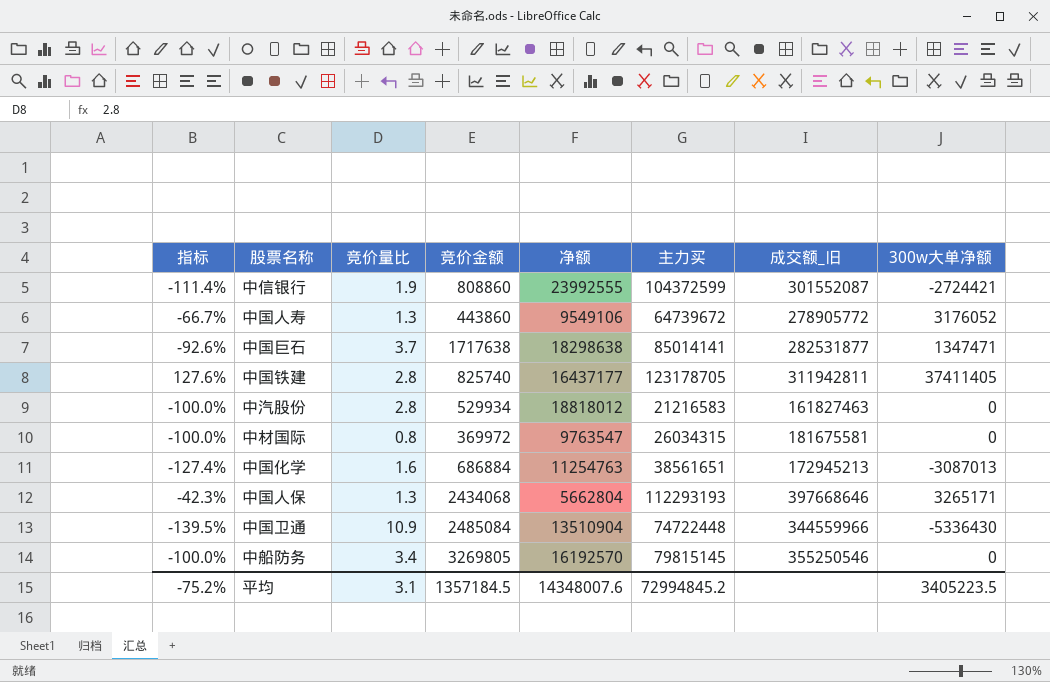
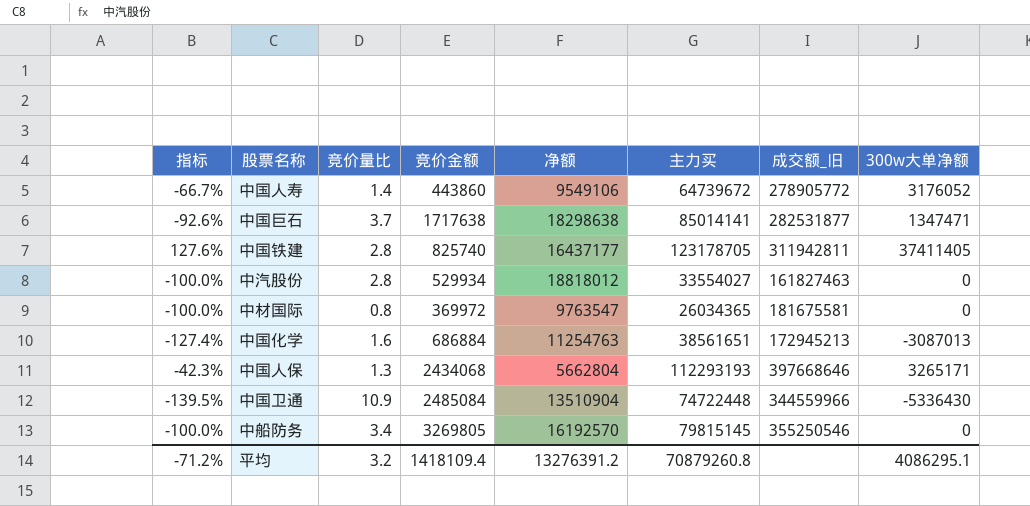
row 中信银行: -111.4% | 1.9 | 808860 | 23992555 | 104372599 | 301552087 | -2724421 -> none
中国人寿 | 竞价量比: 1.3 -> 1.4
中汽股份 | 主力买: 21216583 -> 33554027
中材国际 | 主力买: 26034315 -> 26034365
平均 | 指标: -75.2% -> -71.2%
平均 | 竞价量比: 3.1 -> 3.2
平均 | 竞价金额: 1357184.5 -> 1418109.4
平均 | 净额: 14348007.6 -> 13276391.2
平均 | 主力买: 72994845.2 -> 70879260.8
平均 | 300w大单净额: 3405223.5 -> 4086295.1

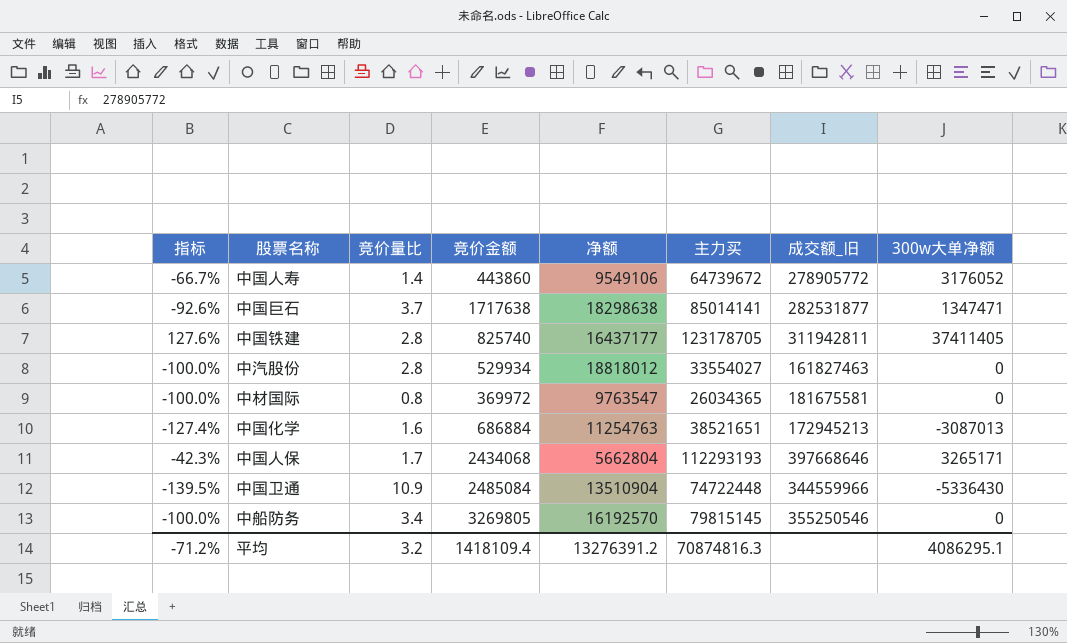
中国化学 | 主力买: 38561651 -> 38521651
中国人保 | 竞价量比: 1.3 -> 1.7
平均 | 主力买: 70879260.8 -> 70874816.3

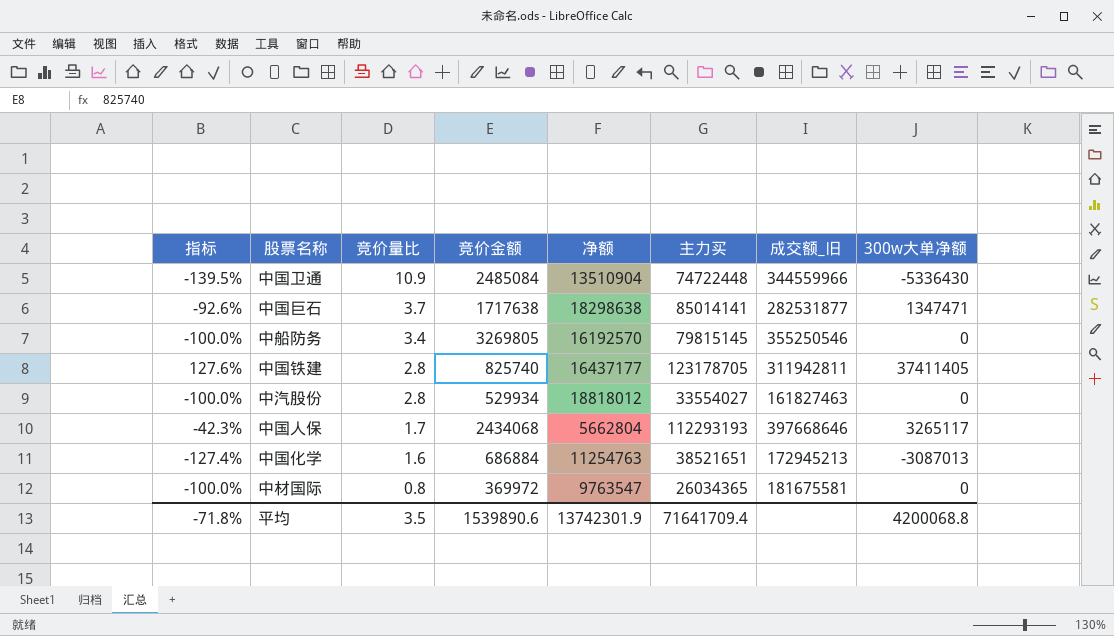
row order: none -> 竞价量比 descending
row 中国人寿: -66.7% | 1.4 | 443860 | 9549106 | 64739672 | 278905772 | 3176052 -> none
中国人保 | 300w大单净额: 3265171 -> 3265117
平均 | 指标: -71.2% -> -71.8%
平均 | 竞价量比: 3.2 -> 3.5
平均 | 竞价金额: 1418109.4 -> 1539890.6
平均 | 净额: 13276391.2 -> 13742301.9
平均 | 主力买: 70874816.3 -> 71641709.4
平均 | 300w大单净额: 4086295.1 -> 4200068.8

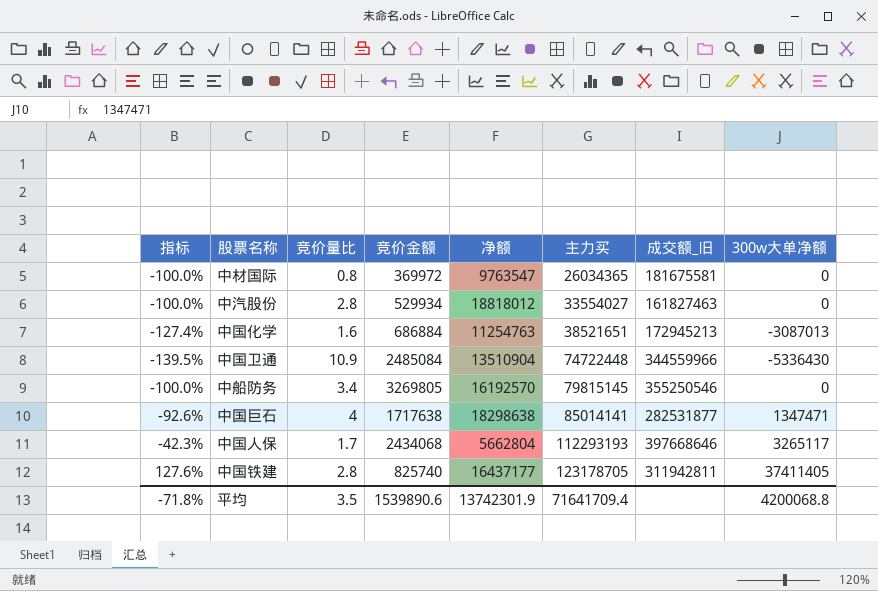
row order: 竞价量比 descending -> 主力买 ascending
中国巨石 | 竞价量比: 3.7 -> 4

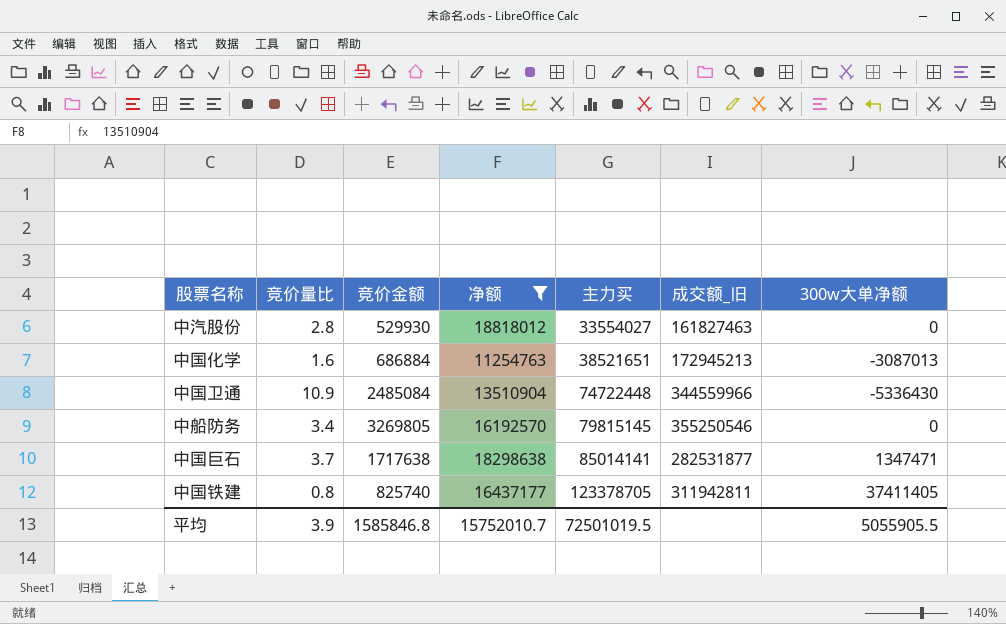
filter: none -> 净额 >= 11254763
column 指标 | formula: ([300w大单净额] - [净额]) / [净额] -> none
中汽股份 | 竞价金额: 529934 -> 529930
中国巨石 | 竞价量比: 4 -> 3.7
中国铁建 | 竞价量比: 2.8 -> 0.8
中国铁建 | 主力买: 123178705 -> 123378705
平均 | 竞价量比: 3.5 -> 3.9
平均 | 竞价金额: 1539890.6 -> 1585846.8
平均 | 净额: 13742301.9 -> 15752010.7
平均 | 主力买: 71641709.4 -> 72501019.5
平均 | 300w大单净额: 4200068.8 -> 5055905.5

